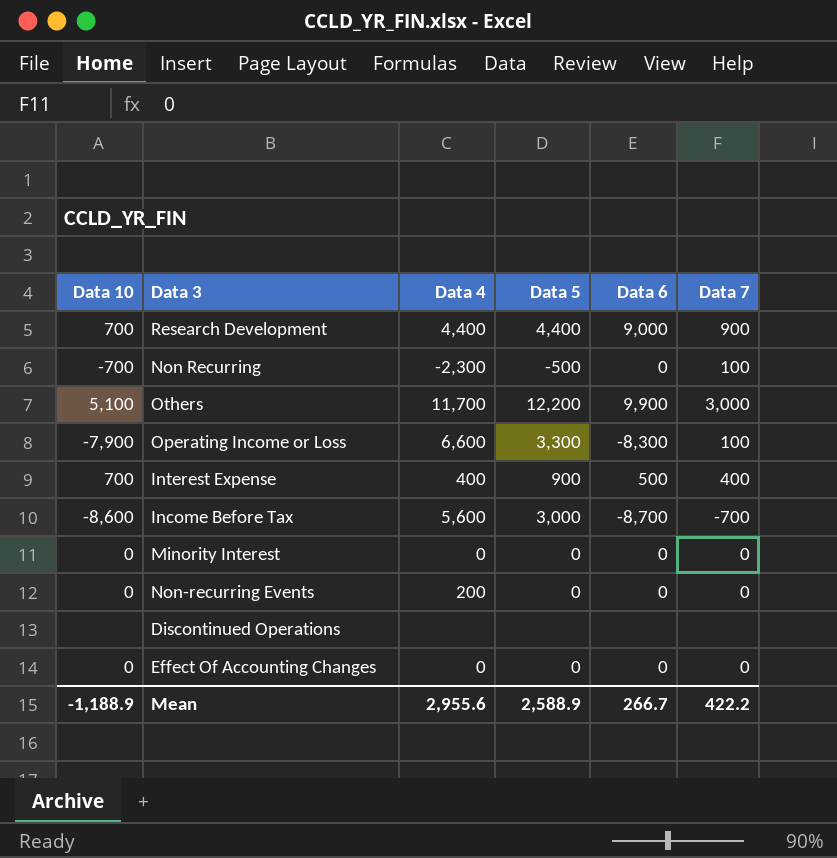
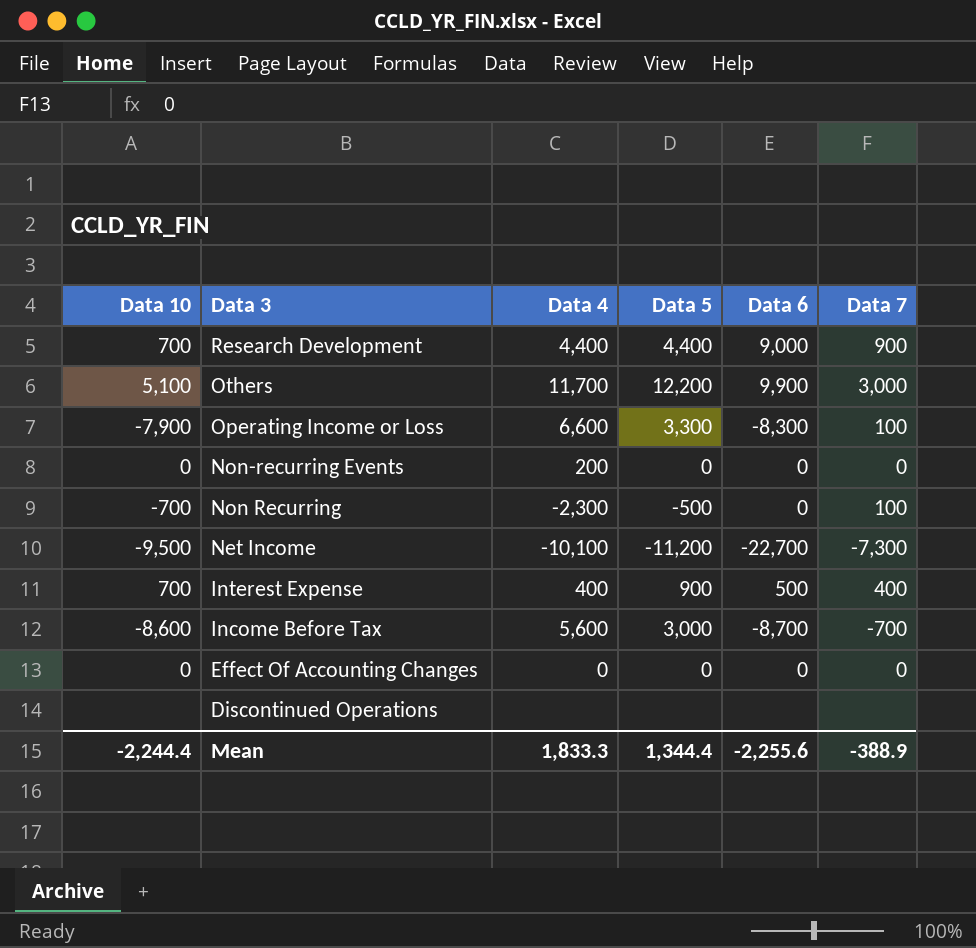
row order: none -> Data 3 descending
row Minority Interest: 0 | 0 | 0 | 0 | 0 -> none
row Net Income: none -> -9,500 | -10,100 | -11,200 | -22,700 | -7,300
Mean | Data 10: -1,188.9 -> -2,244.4
Mean | Data 4: 2,955.6 -> 1,833.3
Mean | Data 5: 2,588.9 -> 1,344.4
Mean | Data 6: 266.7 -> -2,255.6
Mean | Data 7: 422.2 -> -388.9

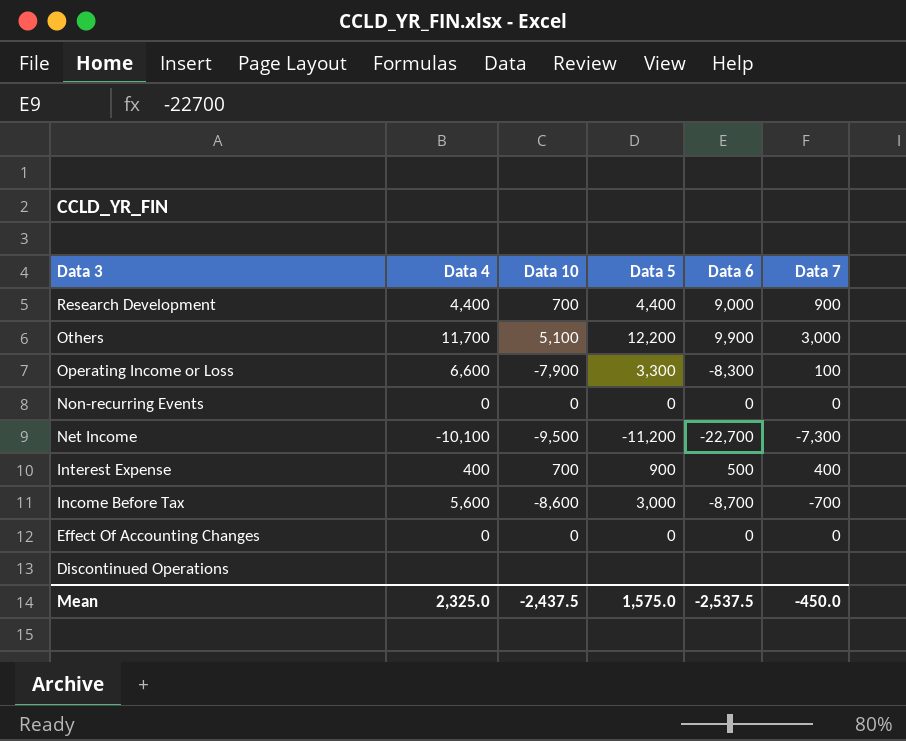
column Data 10 | position: 1 -> 3
row Non Recurring: -700 | -2,300 | -500 | 0 | 100 -> none
Non-recurring Events | Data 4: 200 -> 0
Mean | Data 4: 1,833.3 -> 2,325.0
Mean | Data 10: -2,244.4 -> -2,437.5
Mean | Data 5: 1,344.4 -> 1,575.0
Mean | Data 6: -2,255.6 -> -2,537.5
Mean | Data 7: -388.9 -> -450.0

